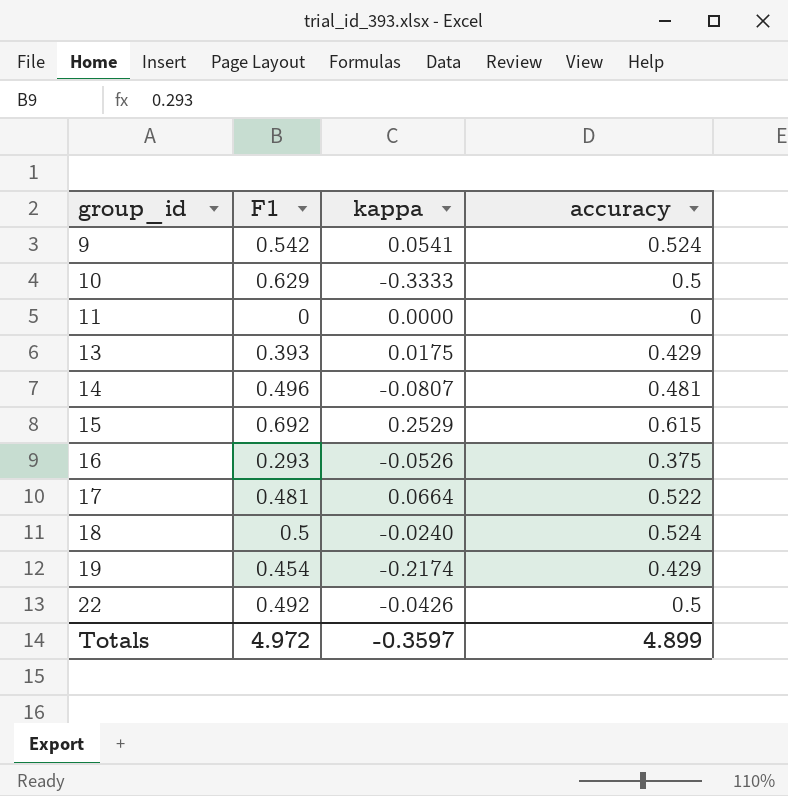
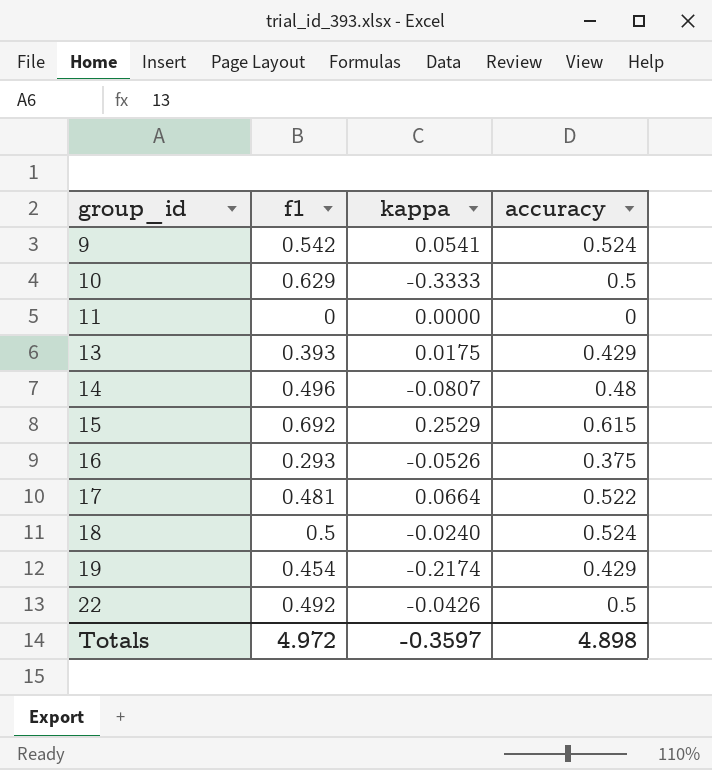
column name: F1 -> f1
14 | accuracy: 0.481 -> 0.48
Totals | accuracy: 4.899 -> 4.898

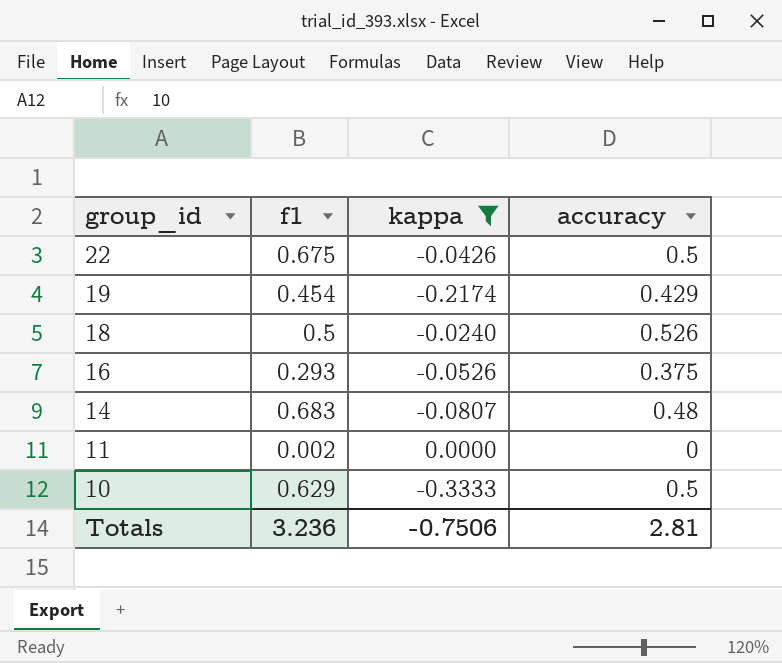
filter: none -> kappa <= 0.0000
row order: group_id ascending -> group_id descending
22 | f1: 0.492 -> 0.675
18 | accuracy: 0.524 -> 0.526
14 | f1: 0.496 -> 0.683
11 | f1: 0 -> 0.002
Totals | f1: 4.972 -> 3.236
Totals | kappa: -0.3597 -> -0.7506
Totals | accuracy: 4.898 -> 2.81

